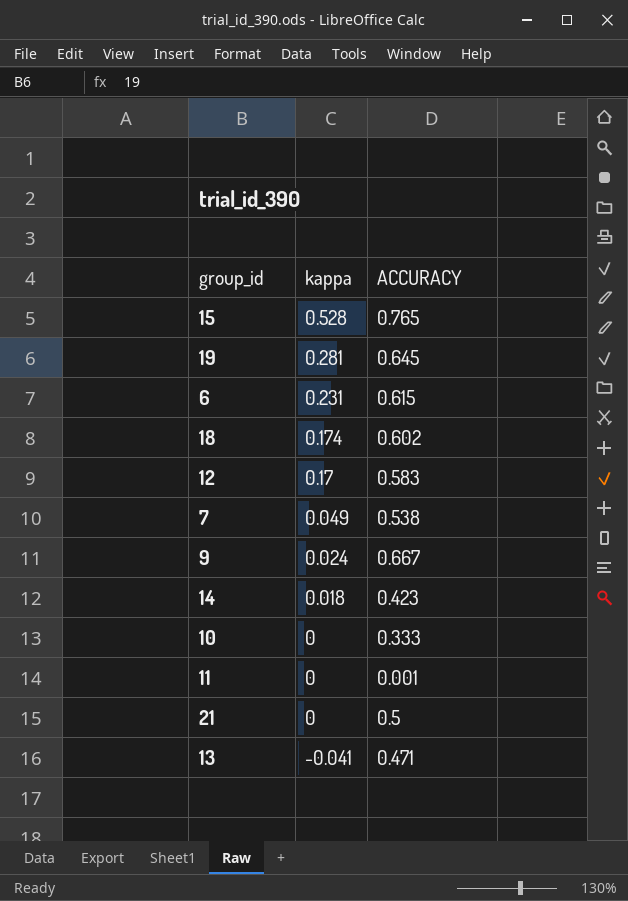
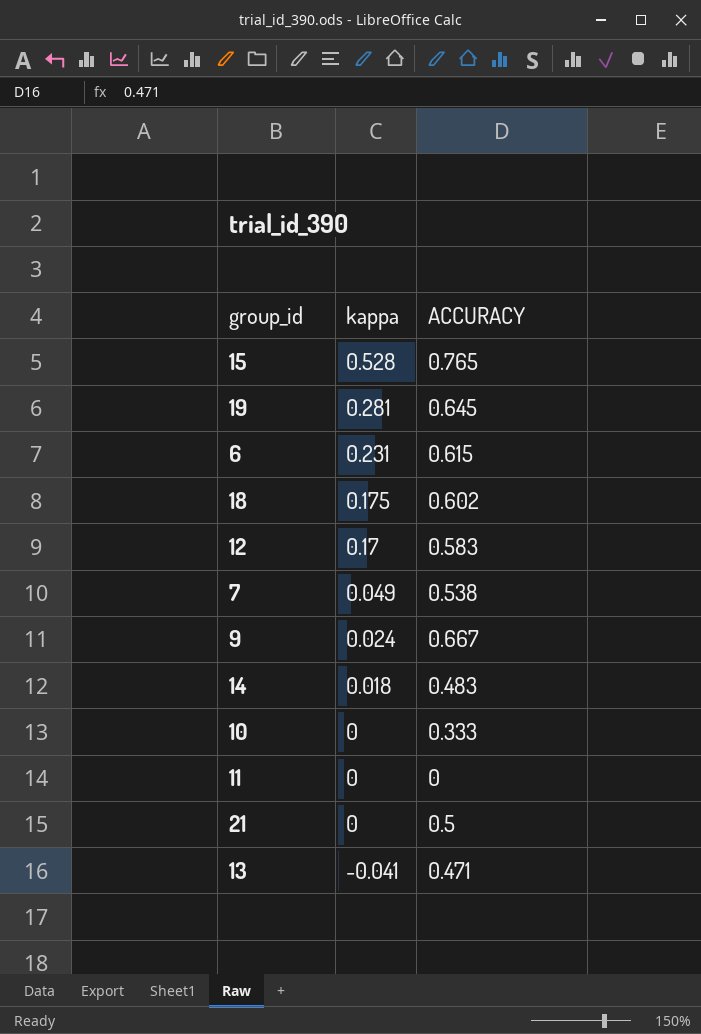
18 | kappa: 0.174 -> 0.175
14 | ACCURACY: 0.423 -> 0.483
11 | ACCURACY: 0.001 -> 0

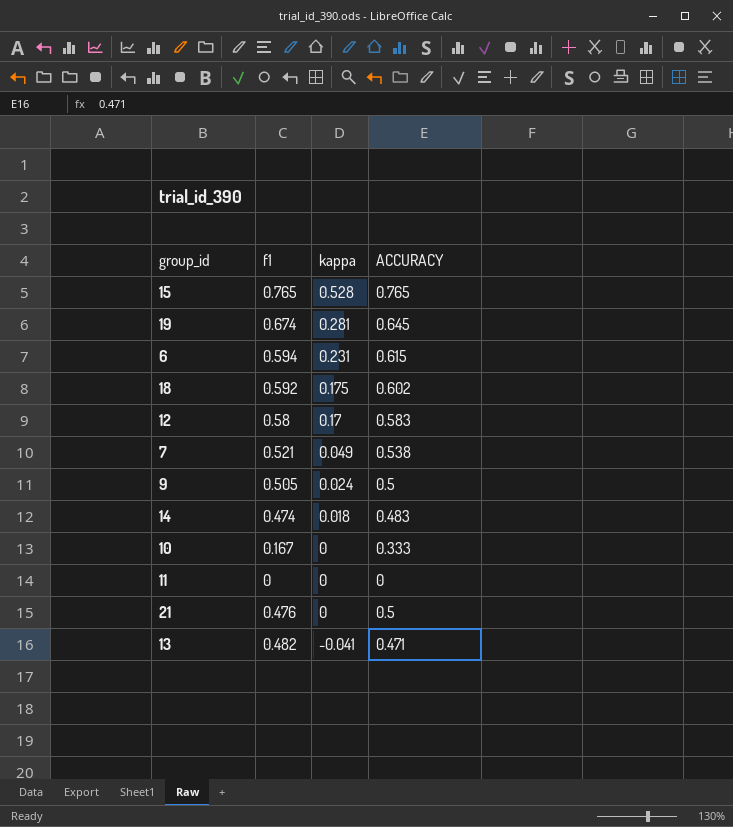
column f1 | position: none -> 2
9 | ACCURACY: 0.667 -> 0.5

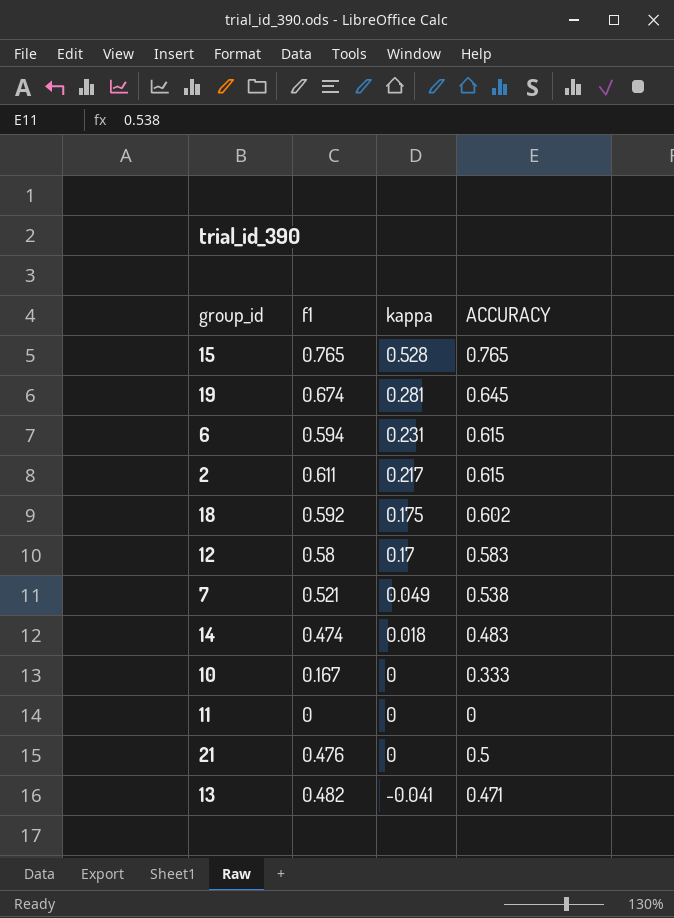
row 9: 0.505 | 0.024 | 0.5 -> none
row 2: none -> 0.611 | 0.217 | 0.615

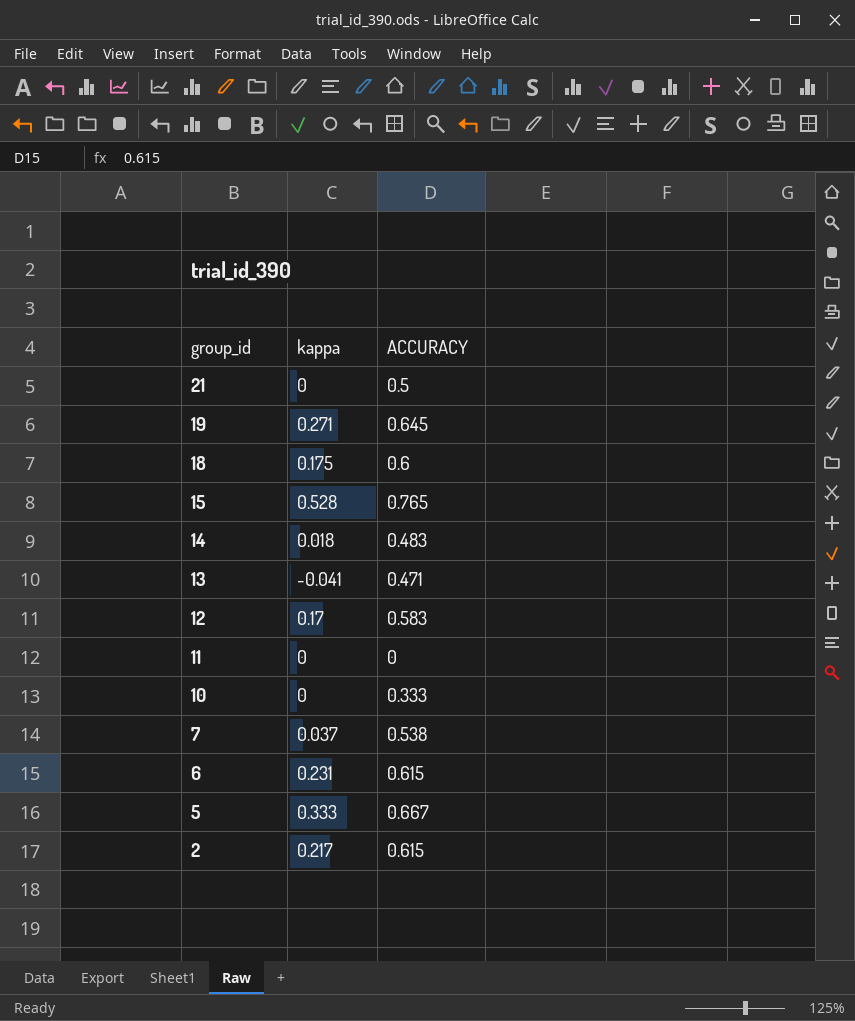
row order: kappa descending -> group_id descending
column f1 | position: 2 -> none
19 | kappa: 0.281 -> 0.271
18 | ACCURACY: 0.602 -> 0.6
7 | kappa: 0.049 -> 0.037
row 5: none -> 0.333 | 0.667

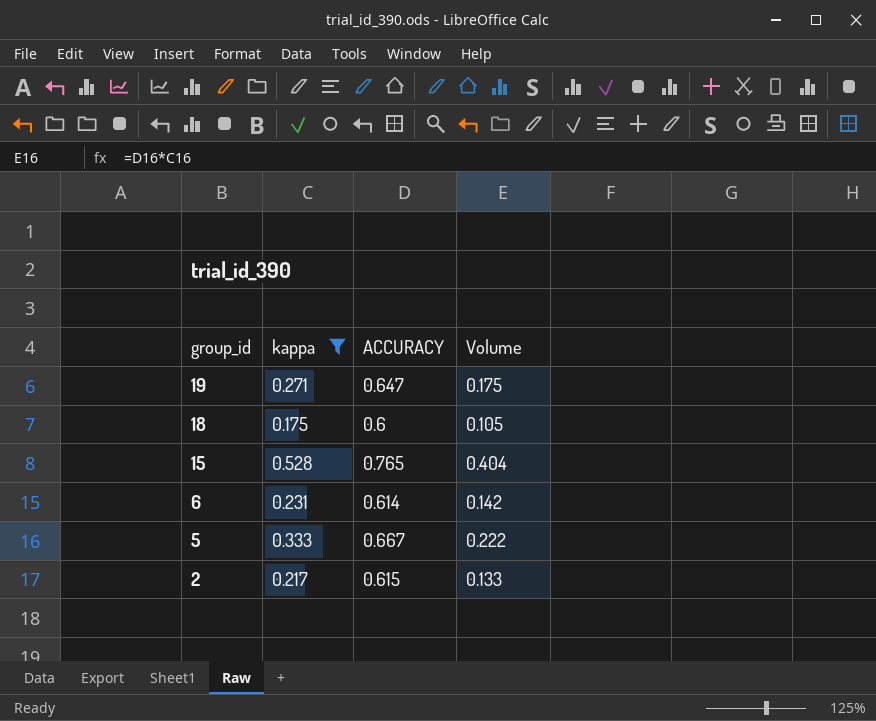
filter: none -> kappa >= 0.175
column Volume | formula: none -> [kappa] * [ACCURACY]
19 | ACCURACY: 0.645 -> 0.647
6 | ACCURACY: 0.615 -> 0.614

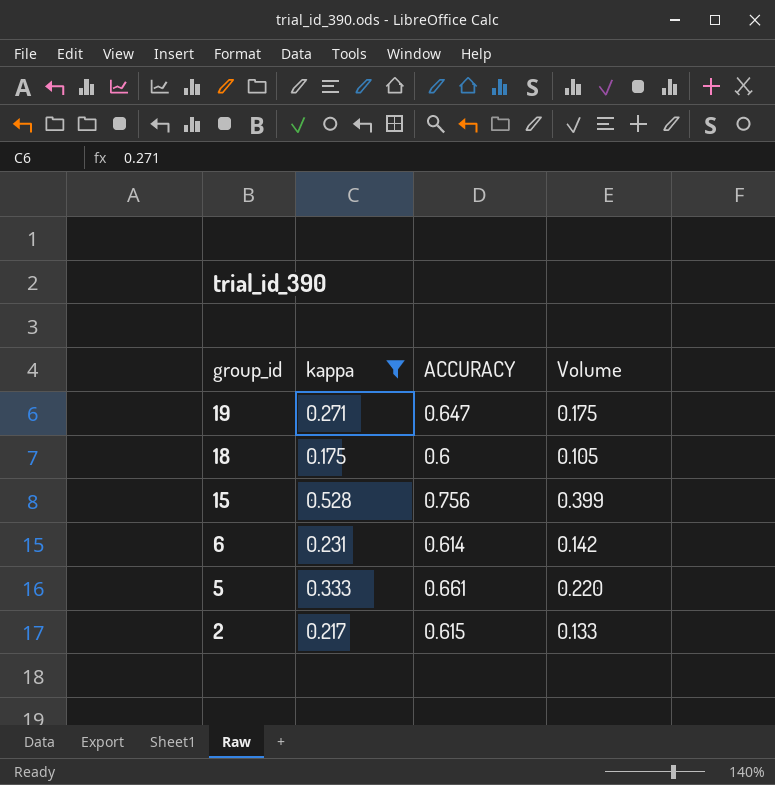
15 | ACCURACY: 0.765 -> 0.756
15 | Volume: 0.404 -> 0.399
5 | ACCURACY: 0.667 -> 0.661
5 | Volume: 0.222 -> 0.220

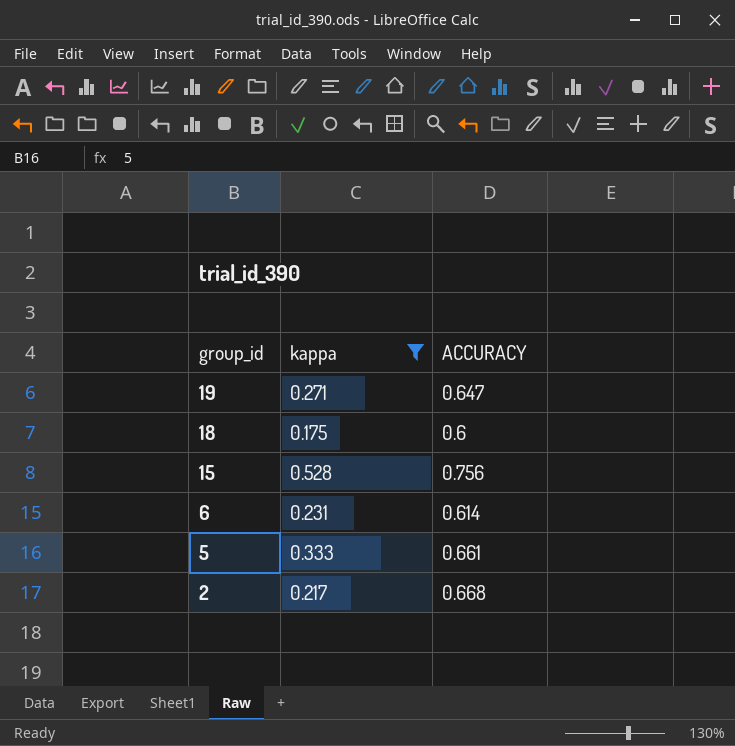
column Volume | formula: [kappa] * [ACCURACY] -> none
2 | ACCURACY: 0.615 -> 0.668

